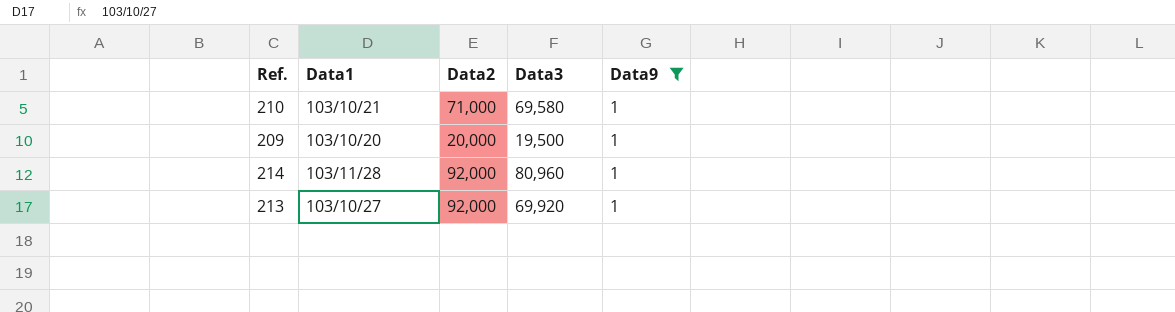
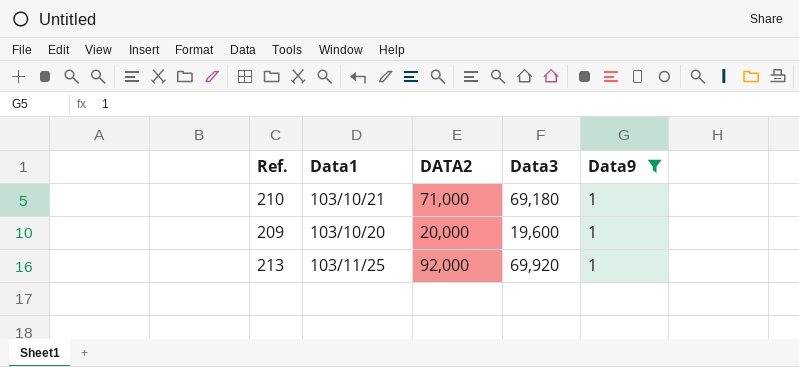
column name: Data2 -> DATA2
row 214: 103/11/28 | 92,000 | 80,960 | 1 -> none
210 | Data3: 69,580 -> 69,180
209 | Data3: 19,500 -> 19,600
213 | Data1: 103/10/27 -> 103/11/25

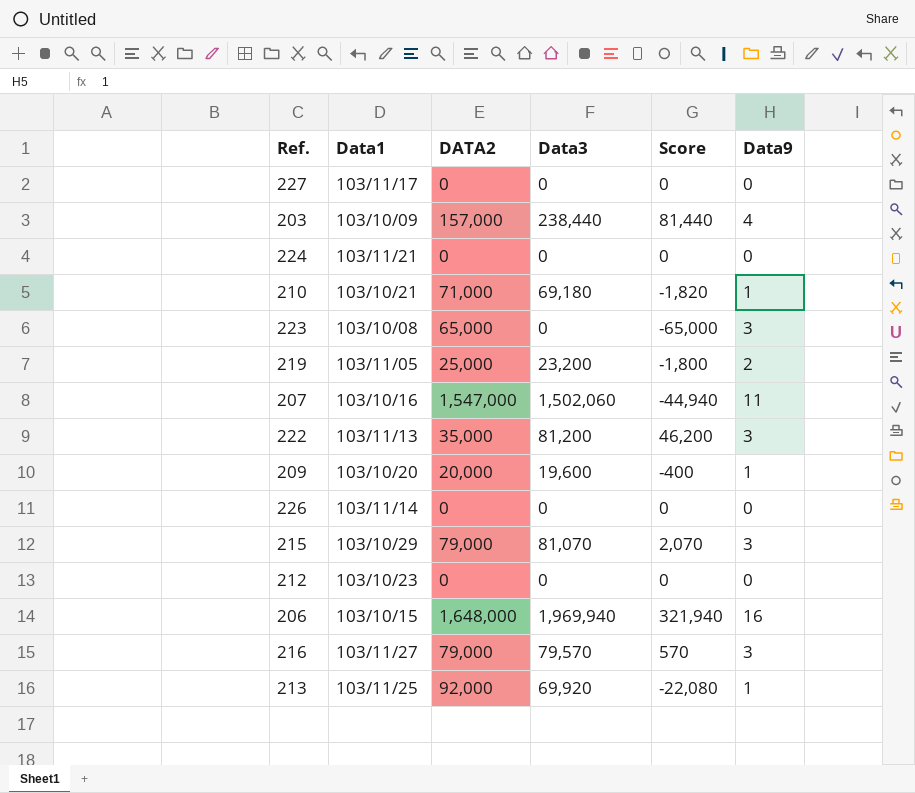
filter: Data9 = 1 -> none
column Score | formula: none -> [Data3] - [DATA2]

